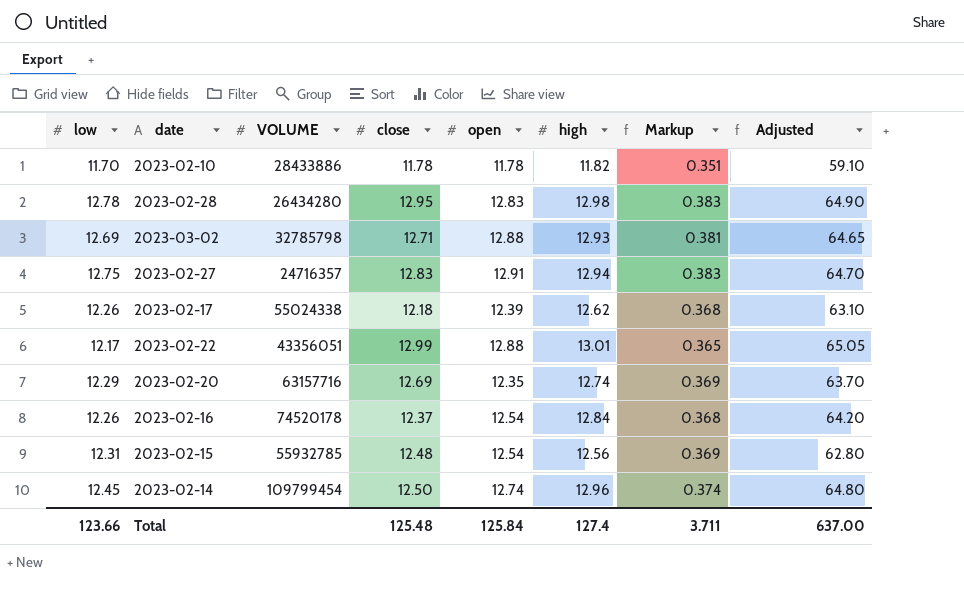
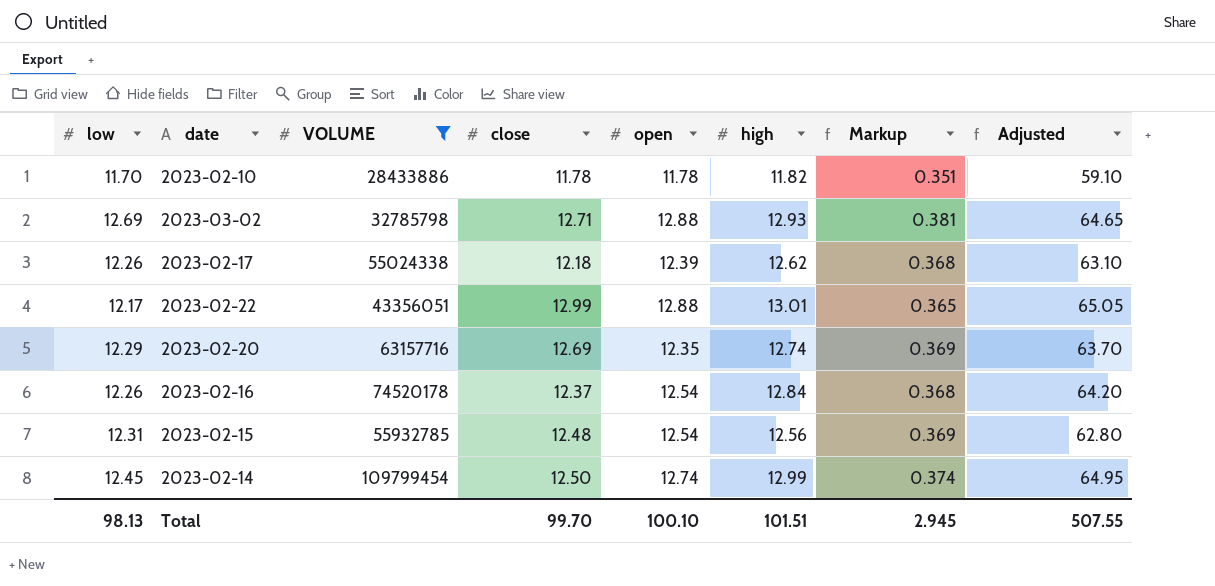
filter: none -> VOLUME >= 28433886
2023-02-14 | high: 12.96 -> 12.99
2023-02-14 | Adjusted: 64.80 -> 64.95
Total | low: 123.66 -> 98.13
Total | close: 125.48 -> 99.70
Total | open: 125.84 -> 100.10
Total | high: 127.4 -> 101.51
Total | Markup: 3.711 -> 2.945
Total | Adjusted: 637.00 -> 507.55

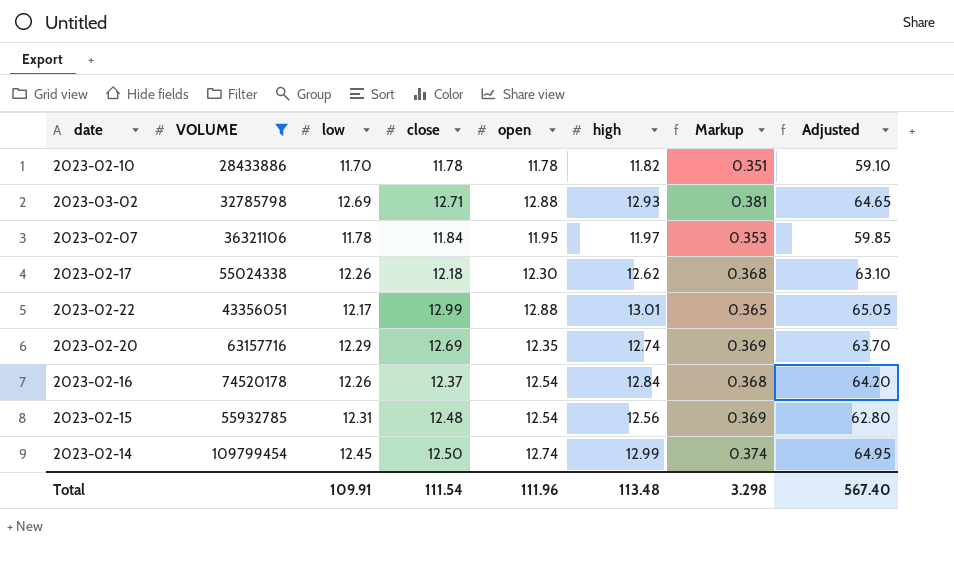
column low | position: 1 -> 3
row 2023-02-07: none -> 36321106 | 11.78 | 11.84 | 11.95 | 11.97 | 0.353 | 59.85
2023-02-17 | open: 12.39 -> 12.30
Total | low: 98.13 -> 109.91
Total | close: 99.70 -> 111.54
Total | open: 100.10 -> 111.96
Total | high: 101.51 -> 113.48
Total | Markup: 2.945 -> 3.298
Total | Adjusted: 507.55 -> 567.40

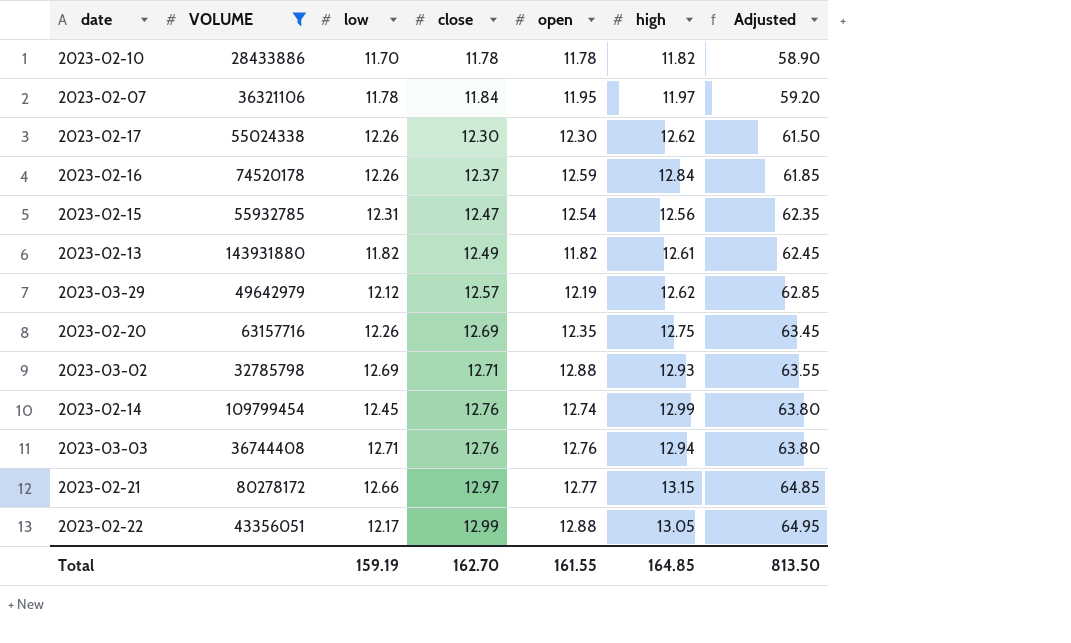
row order: none -> close ascending
column Markup | formula: [low] * 0.03 -> none
column Adjusted | formula: [high] * 5 -> [close] * 5
2023-02-17 | close: 12.18 -> 12.30
2023-02-16 | open: 12.54 -> 12.59
2023-02-15 | close: 12.48 -> 12.47
row 2023-02-13: none -> 143931880 | 11.82 | 12.49 | 11.82 | 12.61 | 62.45
row 2023-03-29: none -> 49642979 | 12.12 | 12.57 | 12.19 | 12.62 | 62.85
2023-02-20 | low: 12.29 -> 12.26
2023-02-20 | high: 12.74 -> 12.75
2023-02-14 | close: 12.50 -> 12.76
row 2023-03-03: none -> 36744408 | 12.71 | 12.76 | 12.76 | 12.94 | 63.80
row 2023-02-21: none -> 80278172 | 12.66 | 12.97 | 12.77 | 13.15 | 64.85
2023-02-22 | high: 13.01 -> 13.05
Total | low: 109.91 -> 159.19
Total | close: 111.54 -> 162.70
Total | open: 111.96 -> 161.55
Total | high: 113.48 -> 164.85
Total | Adjusted: 567.40 -> 813.50

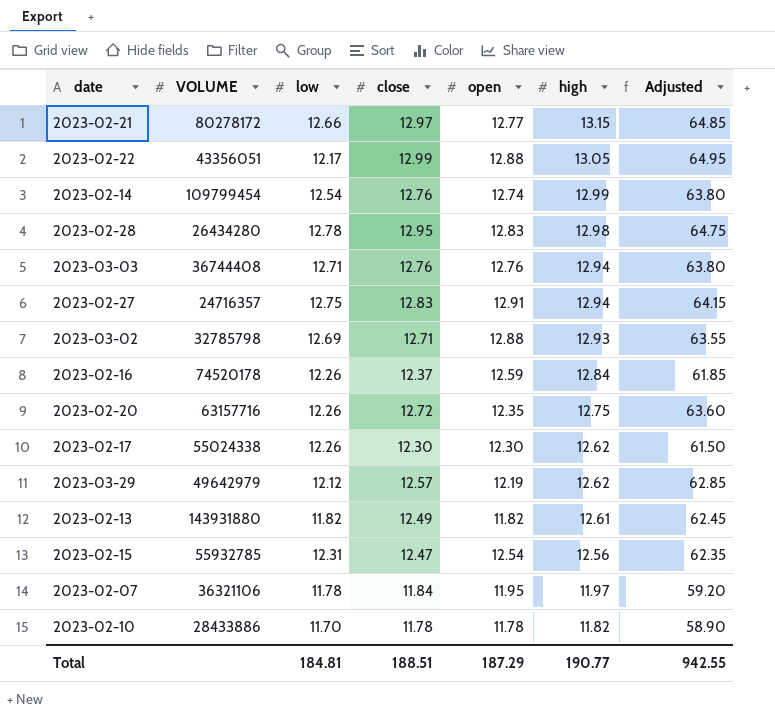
filter: VOLUME >= 28433886 -> none
row order: close ascending -> high descending
2023-02-14 | low: 12.45 -> 12.54
2023-02-20 | close: 12.69 -> 12.72
2023-02-20 | Adjusted: 63.45 -> 63.60
Total | low: 159.19 -> 184.81
Total | close: 162.70 -> 188.51
Total | open: 161.55 -> 187.29
Total | high: 164.85 -> 190.77
Total | Adjusted: 813.50 -> 942.55

